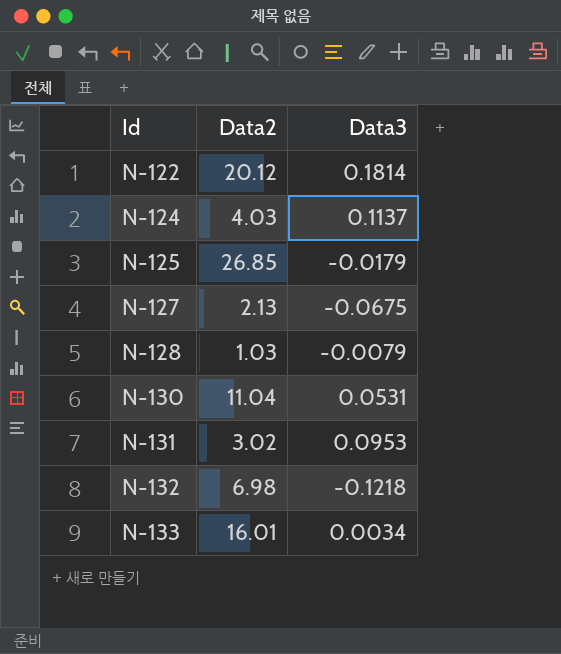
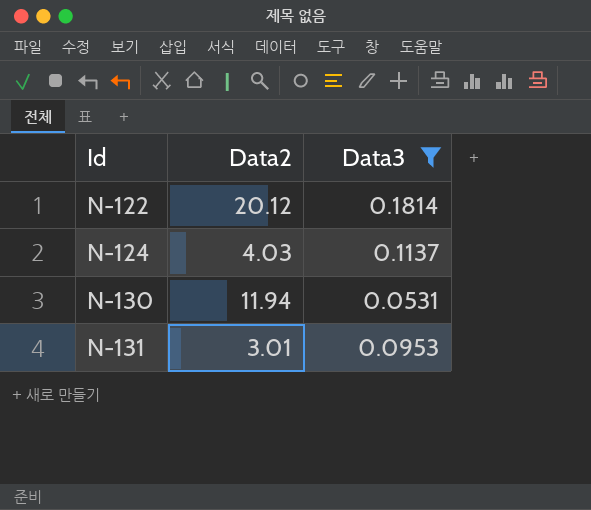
filter: none -> Data3 >= 0.0531
N-130 | Data2: 11.04 -> 11.94
N-131 | Data2: 3.02 -> 3.01

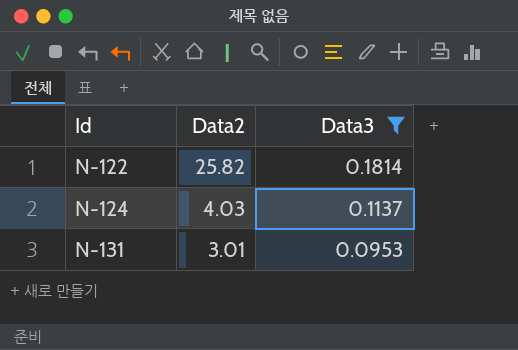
row N-130: 11.94 | 0.0531 -> none
N-122 | Data2: 20.12 -> 25.82

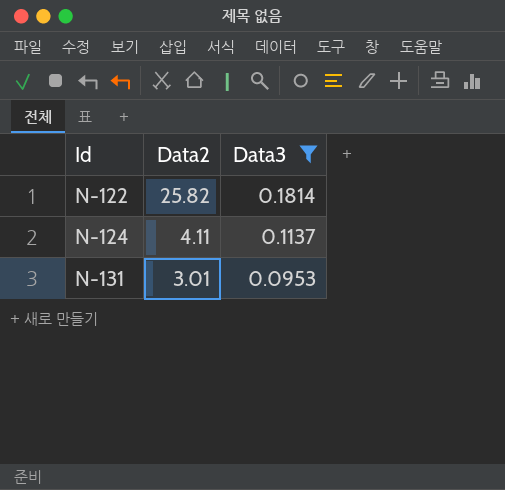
N-124 | Data2: 4.03 -> 4.11

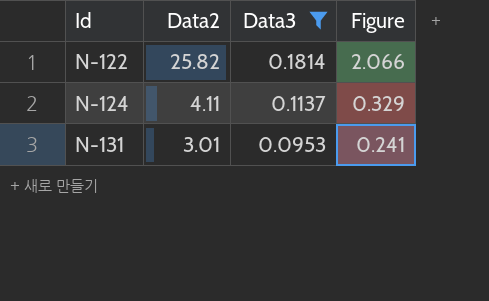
column Figure | formula: none -> [Data2] * 0.08

